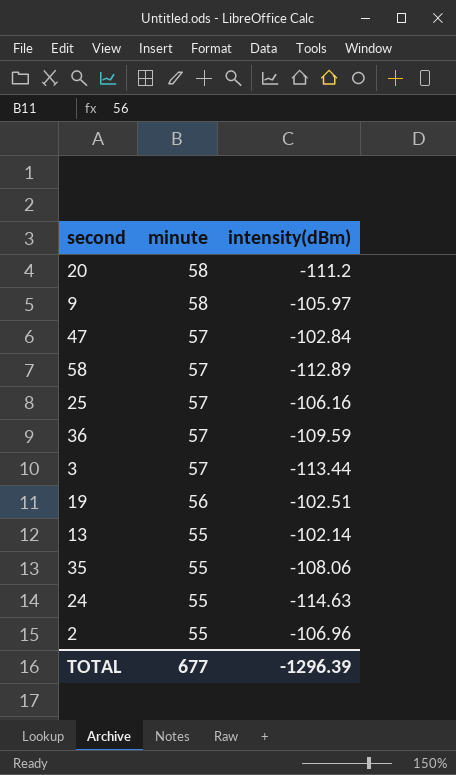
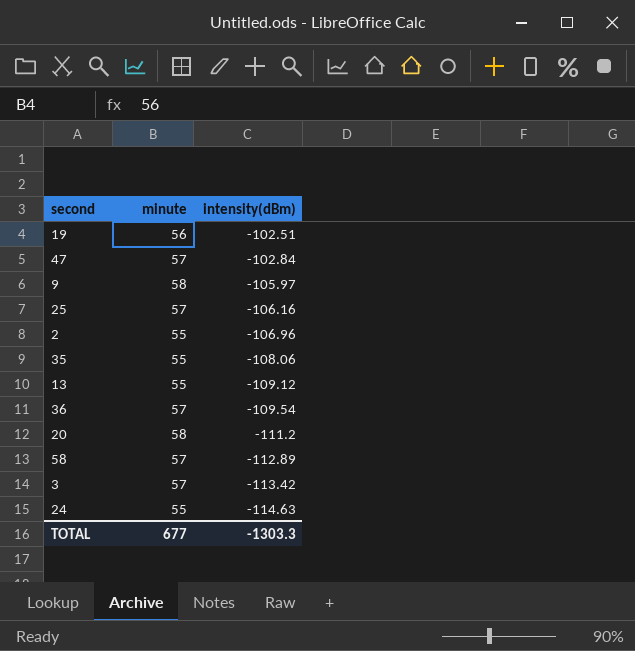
row order: minute descending -> intensity(dBm) descending
13 | intensity(dBm): -102.14 -> -109.12
36 | intensity(dBm): -109.59 -> -109.54
3 | intensity(dBm): -113.44 -> -113.42
TOTAL | intensity(dBm): -1296.39 -> -1303.3

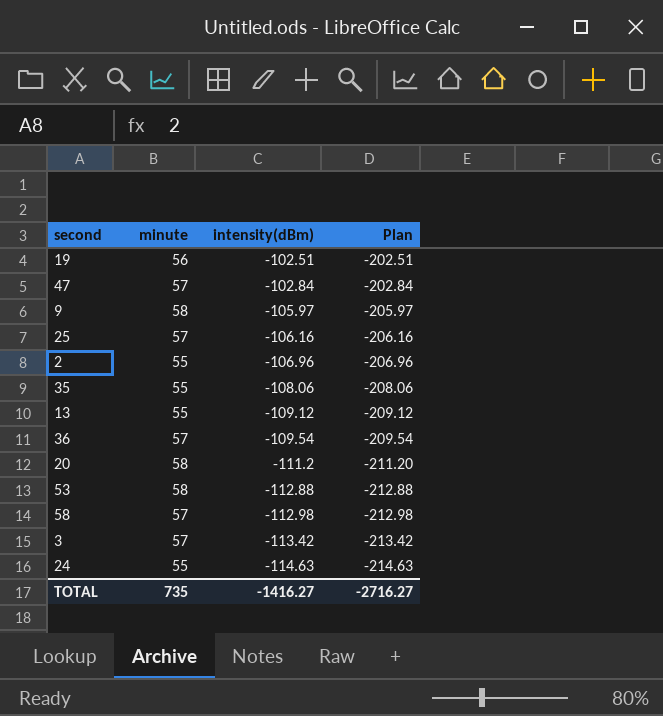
column Plan | formula: none -> [intensity(dBm)] - 100
row 53: none -> 58 | -112.88 | -212.88
58 | intensity(dBm): -112.89 -> -112.98
TOTAL | minute: 677 -> 735
TOTAL | intensity(dBm): -1303.3 -> -1416.27

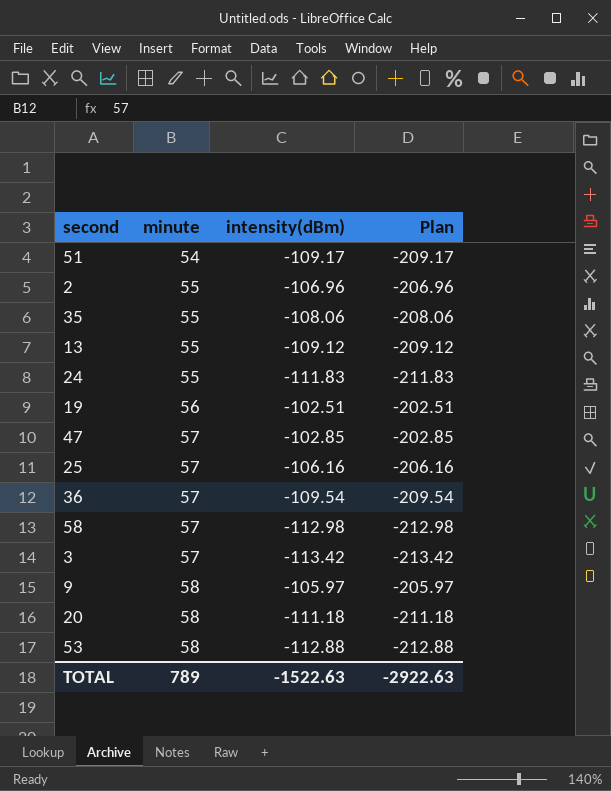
row order: intensity(dBm) descending -> minute ascending
row 51: none -> 54 | -109.17 | -209.17
24 | intensity(dBm): -114.63 -> -111.83
24 | Plan: -214.63 -> -211.83
47 | intensity(dBm): -102.84 -> -102.85
47 | Plan: -202.84 -> -202.85
20 | intensity(dBm): -111.2 -> -111.18
20 | Plan: -211.20 -> -211.18
TOTAL | minute: 735 -> 789
TOTAL | intensity(dBm): -1416.27 -> -1522.63
TOTAL | Plan: -2716.27 -> -2922.63

